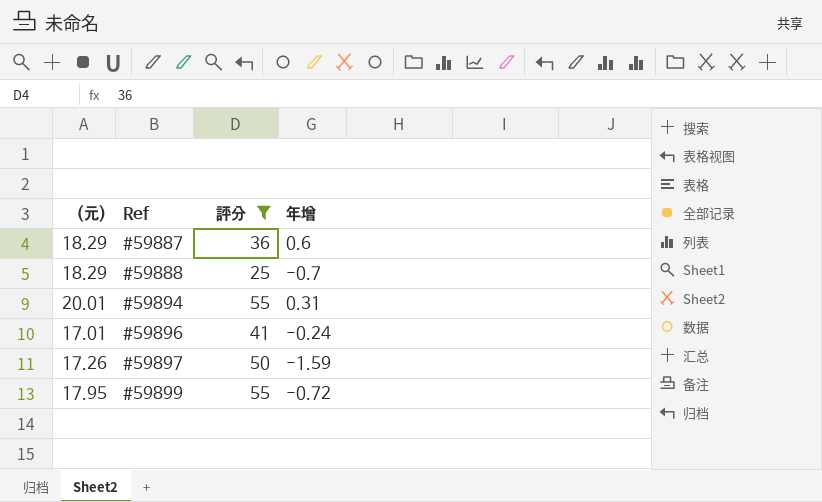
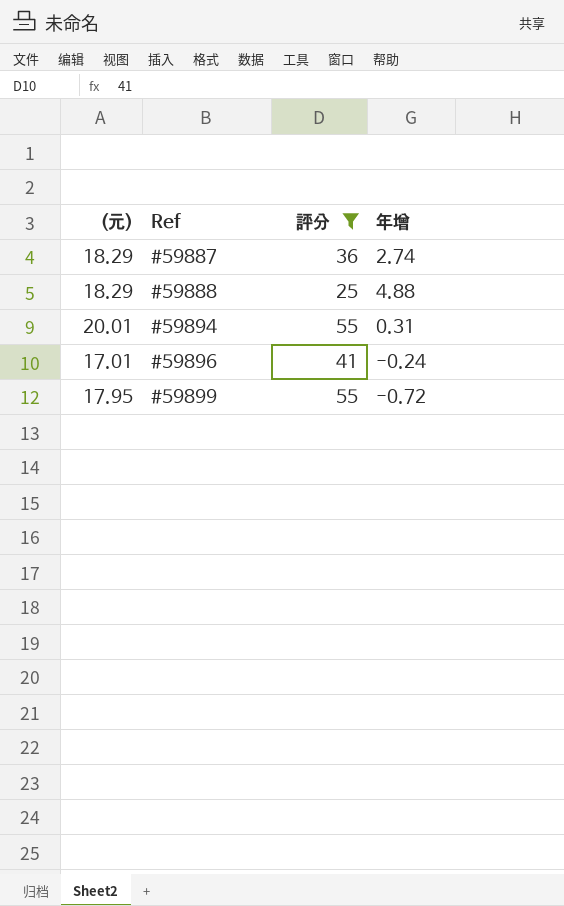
row #59897: 17.26 | 50 | -1.59 -> none
#59887 | 年增: 0.6 -> 2.74
#59888 | 年增: -0.7 -> 4.88

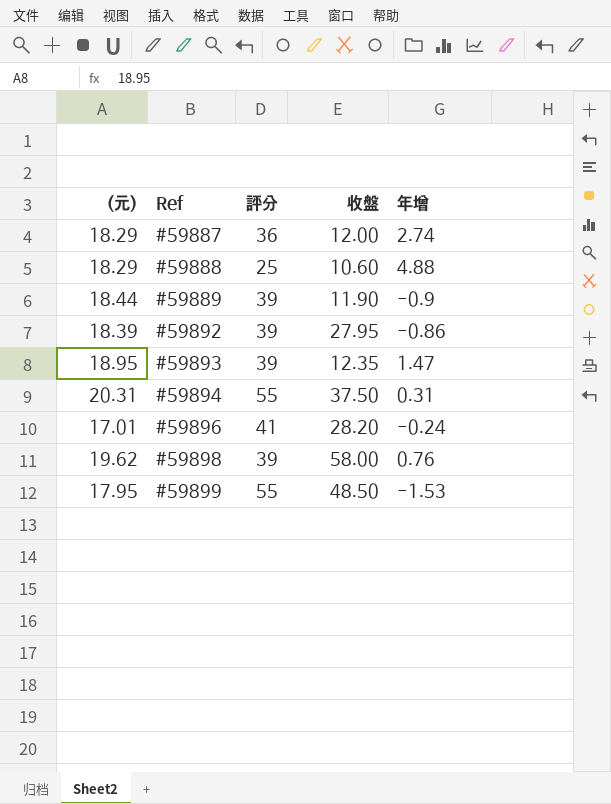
filter: 評分 != 39 -> none
column 收盤 | position: none -> 4
#59894 | (元): 20.01 -> 20.31
#59899 | 年增: -0.72 -> -1.53

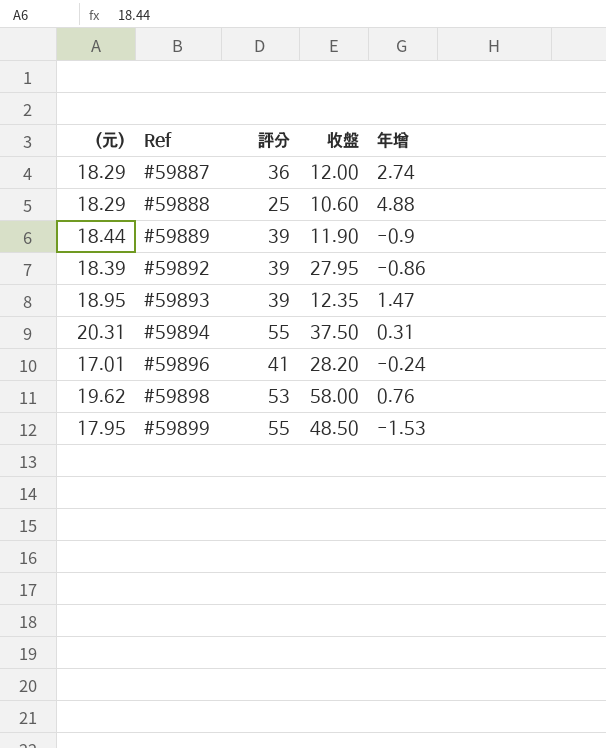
#59898 | 評分: 39 -> 53

